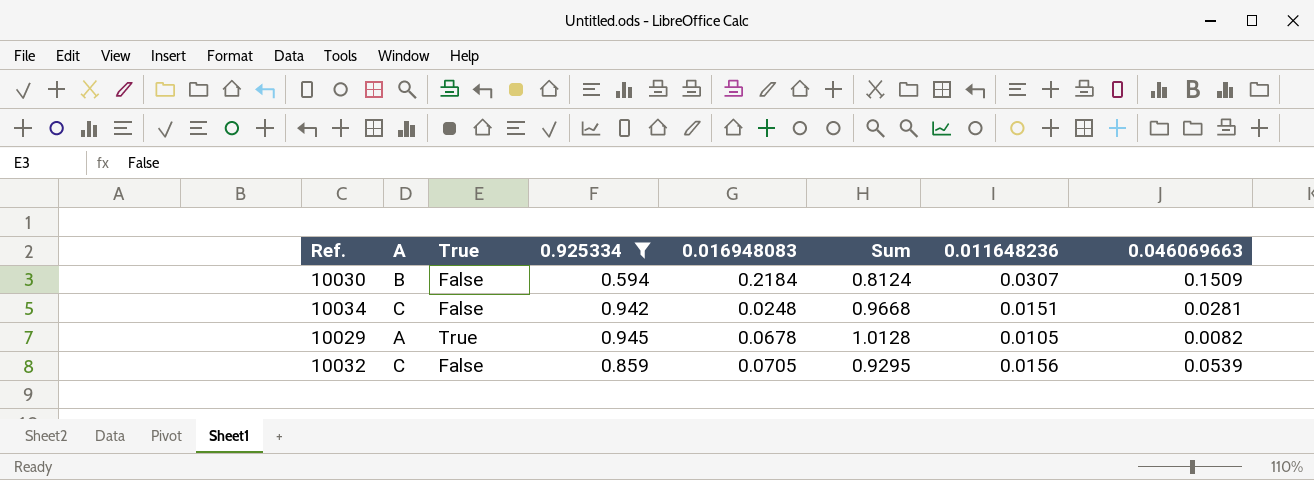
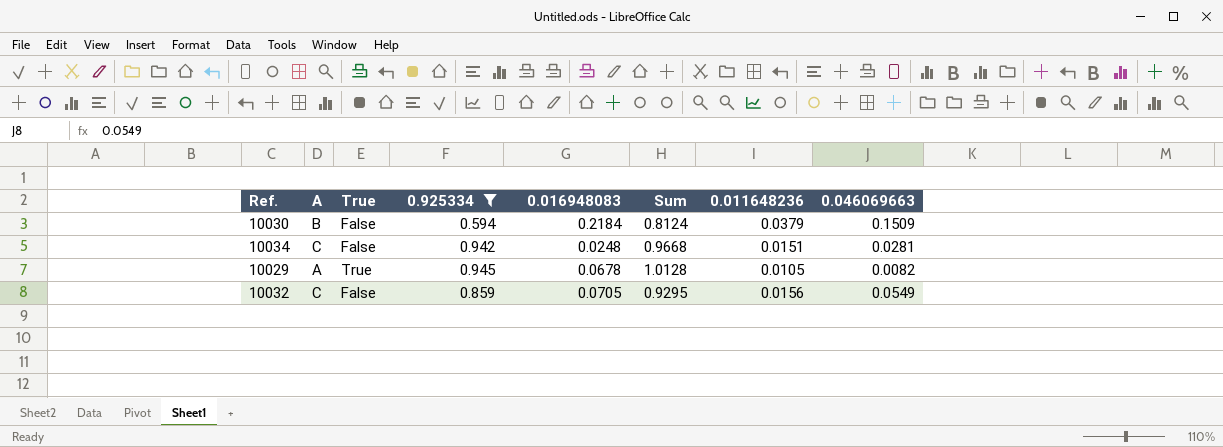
10030 | 0.011648236: 0.0307 -> 0.0379
10032 | 0.046069663: 0.0539 -> 0.0549

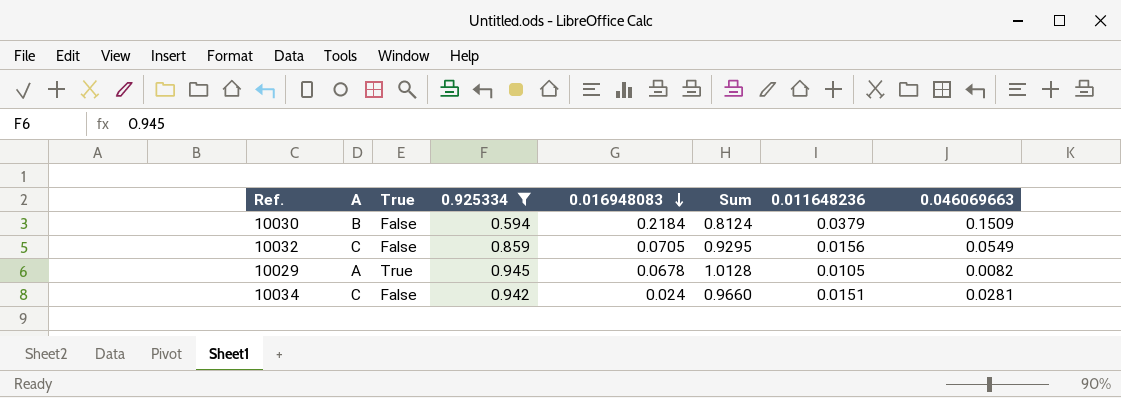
row order: none -> 0.016948083 descending
10034 | 0.016948083: 0.0248 -> 0.024
10034 | Sum: 0.9668 -> 0.9660

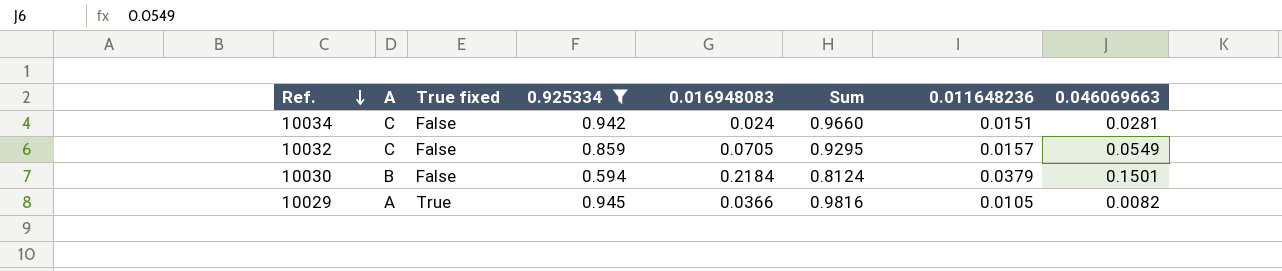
row order: 0.016948083 descending -> Ref. descending
column name: True -> True fixed
10032 | 0.011648236: 0.0156 -> 0.0157
10030 | 0.046069663: 0.1509 -> 0.1501
10029 | 0.016948083: 0.0678 -> 0.0366
10029 | Sum: 1.0128 -> 0.9816

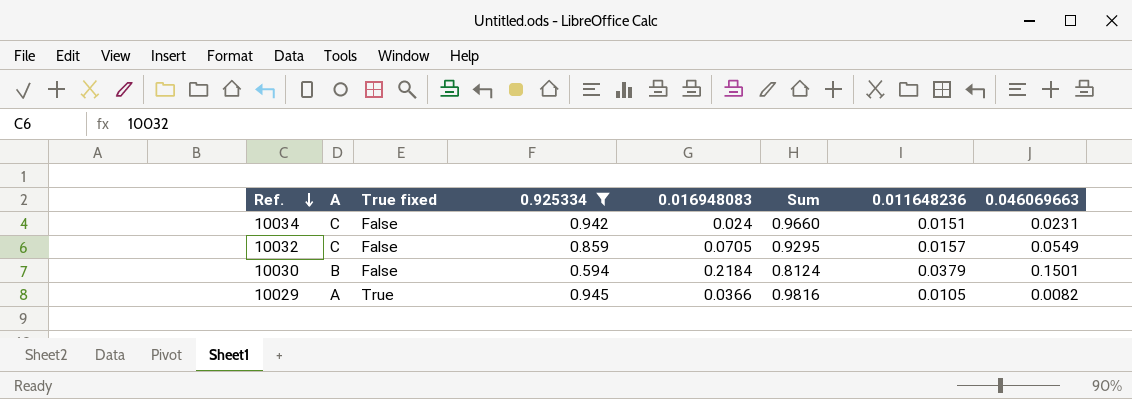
10034 | 0.046069663: 0.0281 -> 0.0231

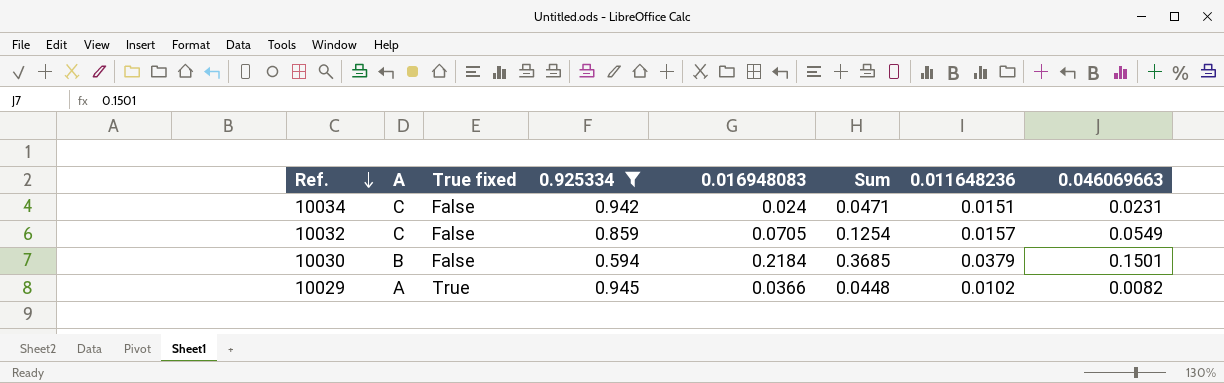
column Sum | formula: [0.925334] + [0.016948083] -> [0.016948083] + [0.046069663]
10029 | 0.011648236: 0.0105 -> 0.0102

